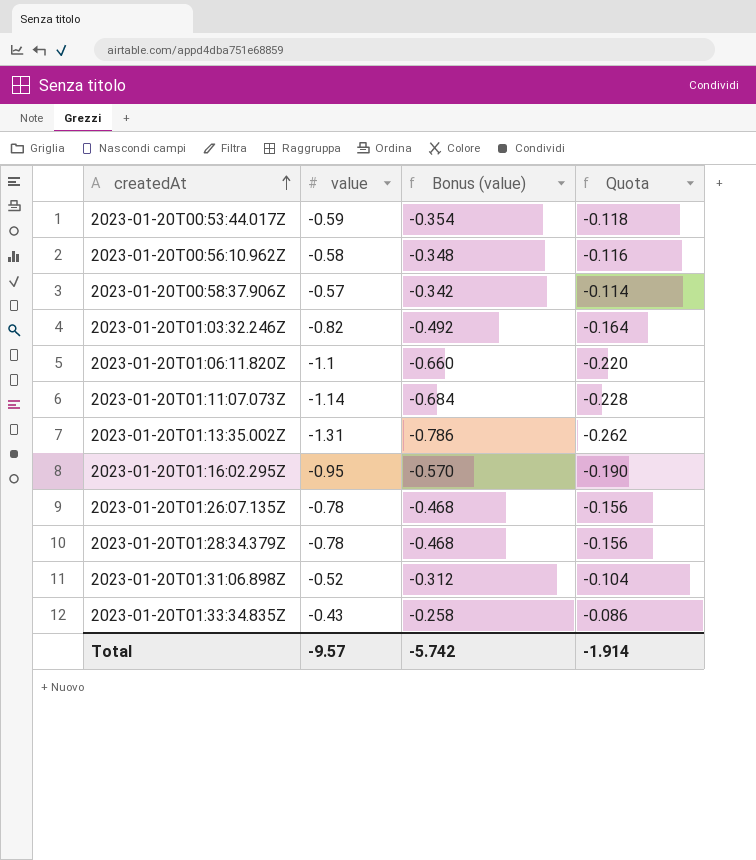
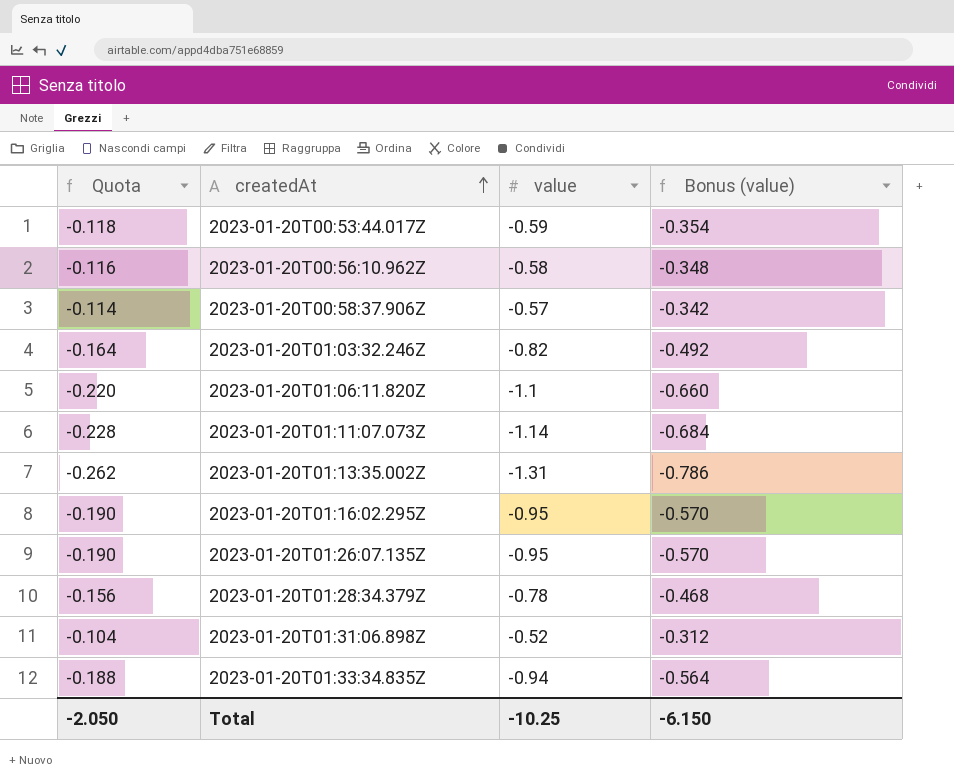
column Quota | position: 4 -> 1
2023-01-20T01:26:07.135Z | Quota: -0.156 -> -0.190
2023-01-20T01:26:07.135Z | value: -0.78 -> -0.95
2023-01-20T01:26:07.135Z | Bonus (value): -0.468 -> -0.570
2023-01-20T01:33:34.835Z | Quota: -0.086 -> -0.188
2023-01-20T01:33:34.835Z | value: -0.43 -> -0.94
2023-01-20T01:33:34.835Z | Bonus (value): -0.258 -> -0.564
Total | Quota: -1.914 -> -2.050
Total | value: -9.57 -> -10.25
Total | Bonus (value): -5.742 -> -6.150

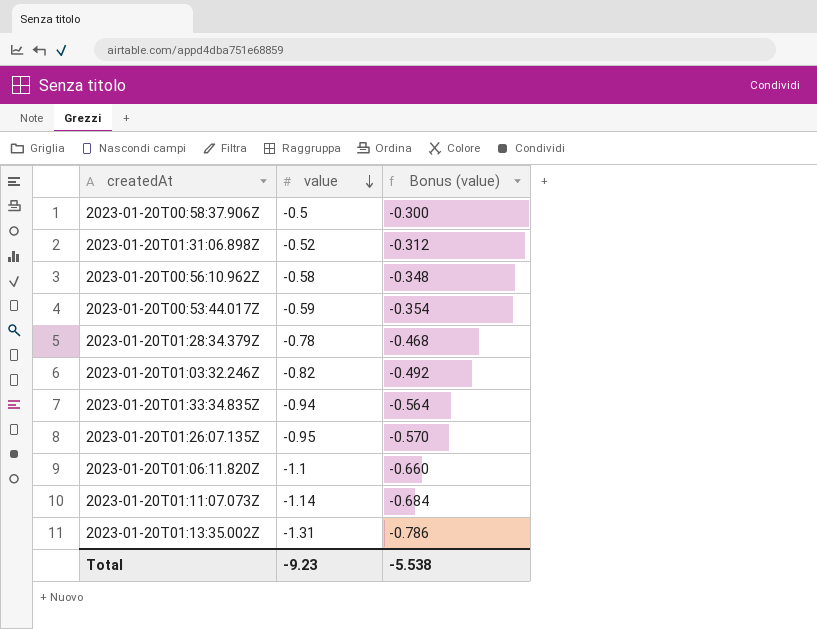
row order: createdAt ascending -> value descending
column Quota | formula: [value] * 0.2 -> none
row 2023-01-20T01:16:02.295Z: -0.190 | -0.95 | -0.570 -> none
2023-01-20T00:58:37.906Z | value: -0.57 -> -0.5
2023-01-20T00:58:37.906Z | Bonus (value): -0.342 -> -0.300
Total | value: -10.25 -> -9.23
Total | Bonus (value): -6.150 -> -5.538

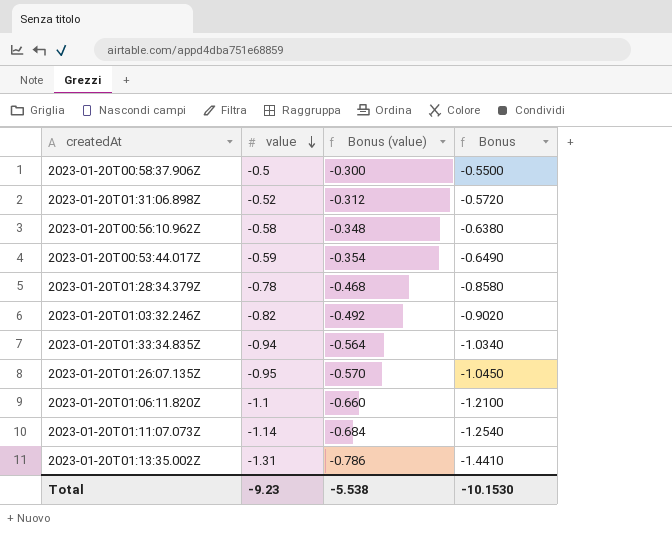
column Bonus | formula: none -> [value] * 1.1

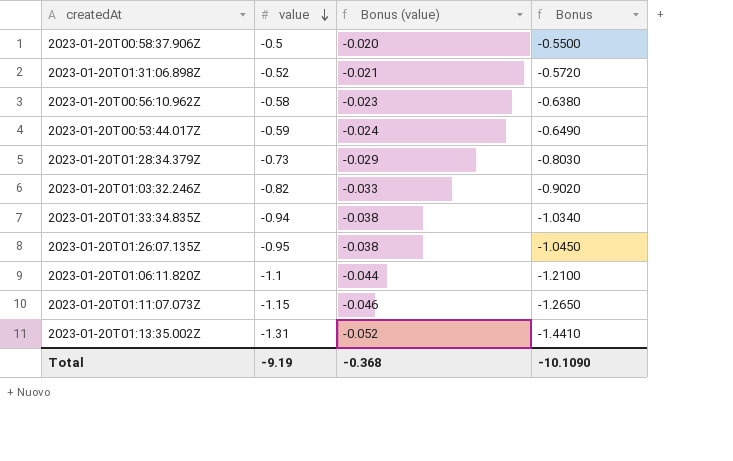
column Bonus (value) | formula: [value] * 0.6 -> [value] * 0.04
2023-01-20T01:28:34.379Z | value: -0.78 -> -0.73
2023-01-20T01:28:34.379Z | Bonus: -0.8580 -> -0.8030
2023-01-20T01:11:07.073Z | value: -1.14 -> -1.15
2023-01-20T01:11:07.073Z | Bonus: -1.2540 -> -1.2650
Total | value: -9.23 -> -9.19
Total | Bonus (value): -5.538 -> -0.368
Total | Bonus: -10.1530 -> -10.1090

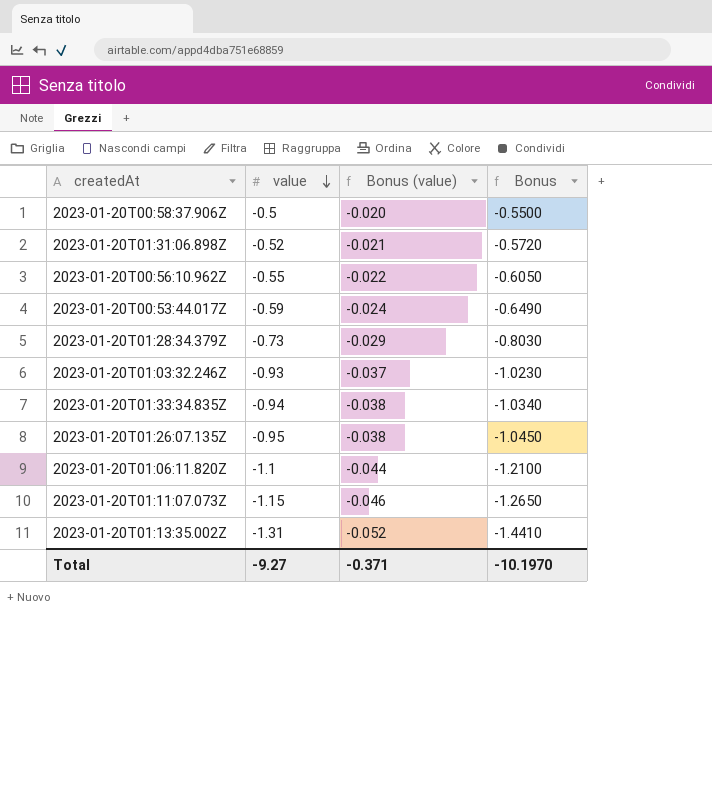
2023-01-20T00:56:10.962Z | value: -0.58 -> -0.55
2023-01-20T00:56:10.962Z | Bonus (value): -0.023 -> -0.022
2023-01-20T00:56:10.962Z | Bonus: -0.6380 -> -0.6050
2023-01-20T01:03:32.246Z | value: -0.82 -> -0.93
2023-01-20T01:03:32.246Z | Bonus (value): -0.033 -> -0.037
2023-01-20T01:03:32.246Z | Bonus: -0.9020 -> -1.0230
Total | value: -9.19 -> -9.27
Total | Bonus (value): -0.368 -> -0.371
Total | Bonus: -10.1090 -> -10.1970

